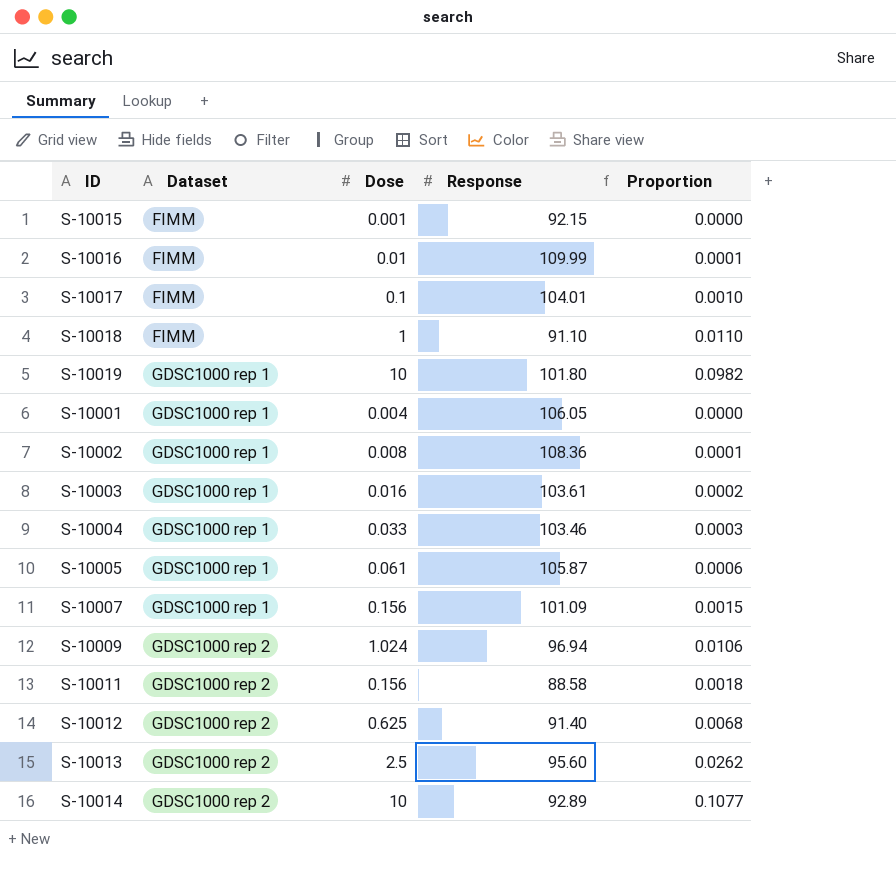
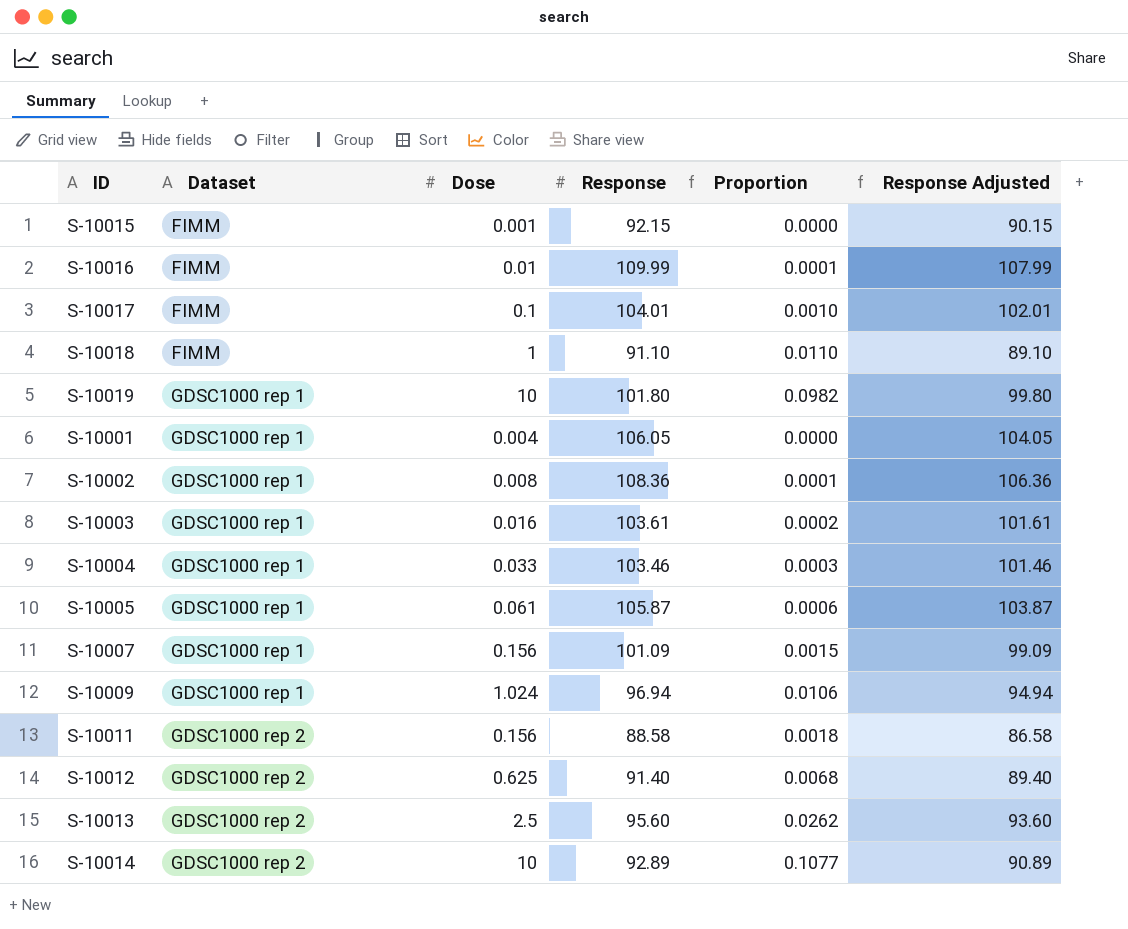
column Response Adjusted | formula: none -> [Response] - 2
S-10009 | Dataset: GDSC1000 rep 2 -> GDSC1000 rep 1

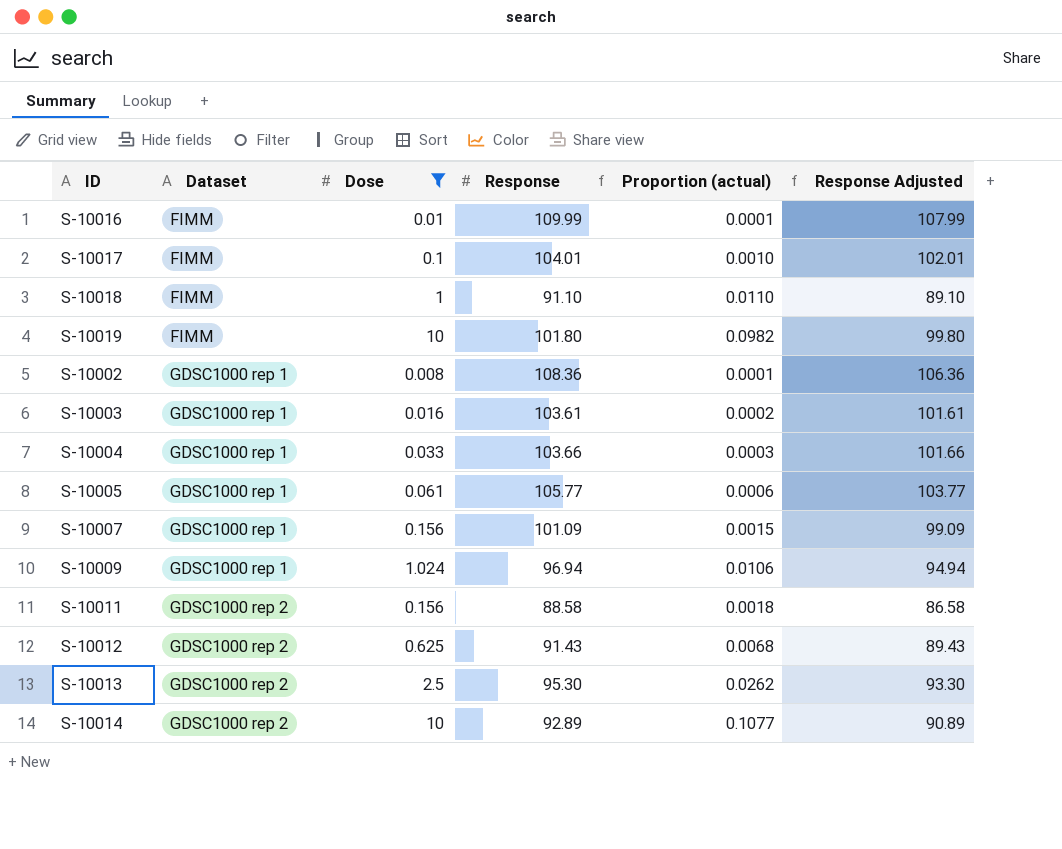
filter: none -> Dose >= 0.008
column name: Proportion -> Proportion (actual)
S-10019 | Dataset: GDSC1000 rep 1 -> FIMM
S-10004 | Response: 103.46 -> 103.66
S-10004 | Response Adjusted: 101.46 -> 101.66
S-10005 | Response: 105.87 -> 105.77
S-10005 | Response Adjusted: 103.87 -> 103.77
S-10012 | Response: 91.40 -> 91.43
S-10012 | Response Adjusted: 89.40 -> 89.43
S-10013 | Response: 95.60 -> 95.30
S-10013 | Response Adjusted: 93.60 -> 93.30

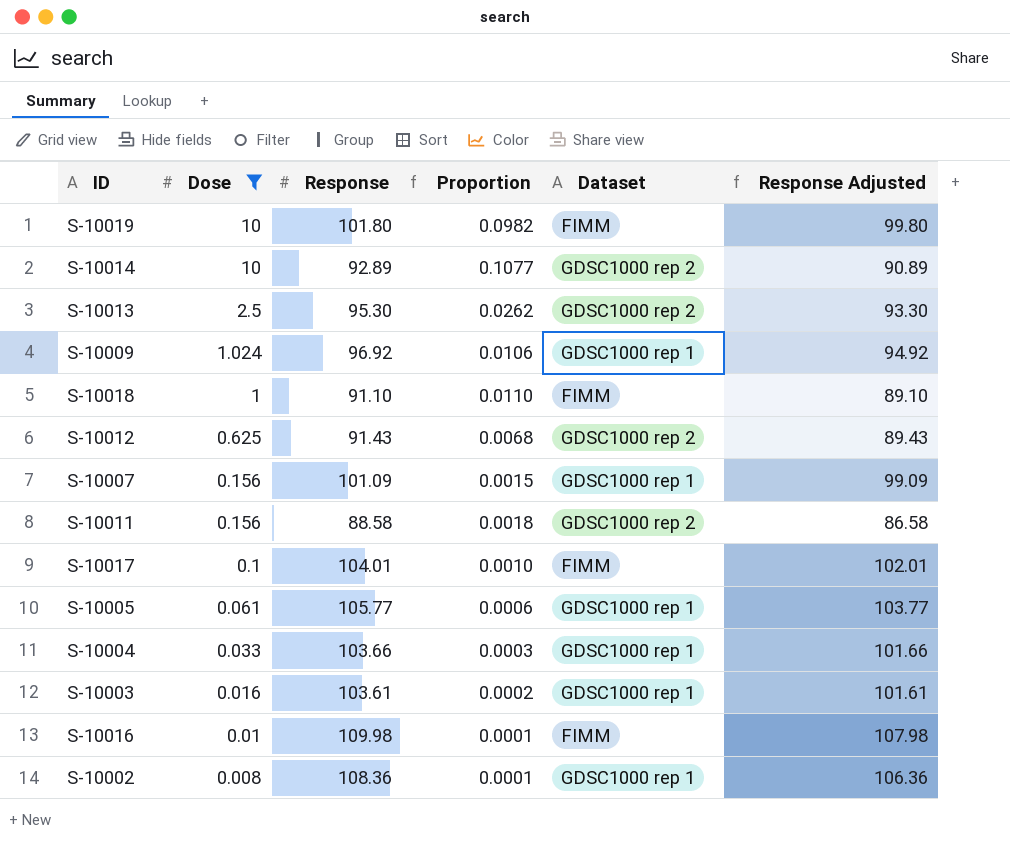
row order: Dataset ascending -> Dose descending
column name: Proportion (actual) -> Proportion
column Dataset | position: 2 -> 5
S-10009 | Response: 96.94 -> 96.92
S-10009 | Response Adjusted: 94.94 -> 94.92
S-10016 | Response: 109.99 -> 109.98
S-10016 | Response Adjusted: 107.99 -> 107.98

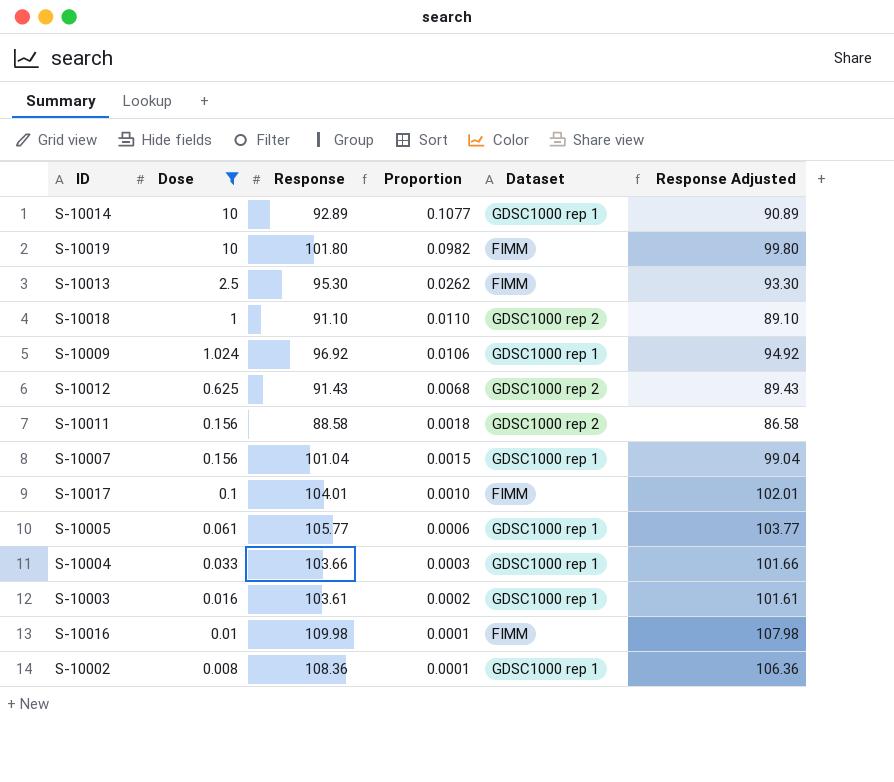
row order: Dose descending -> Proportion descending
S-10014 | Dataset: GDSC1000 rep 2 -> GDSC1000 rep 1
S-10013 | Dataset: GDSC1000 rep 2 -> FIMM
S-10018 | Dataset: FIMM -> GDSC1000 rep 2
S-10007 | Response: 101.09 -> 101.04
S-10007 | Response Adjusted: 99.09 -> 99.04

